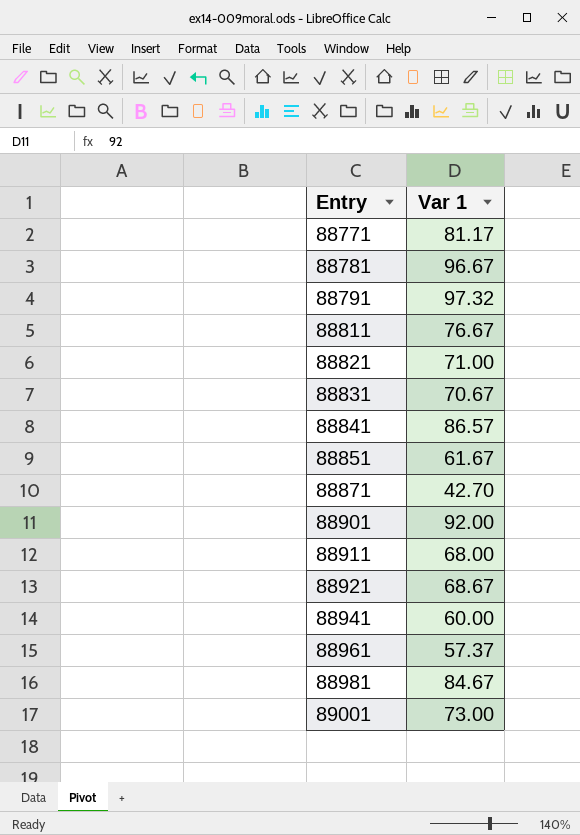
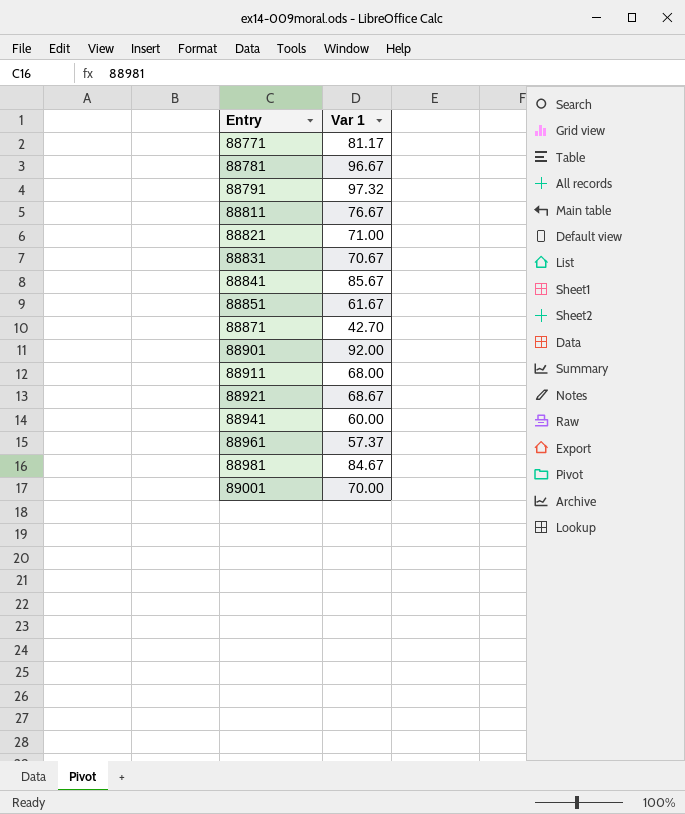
88841 | Var 1: 86.57 -> 85.67
89001 | Var 1: 73.00 -> 70.00

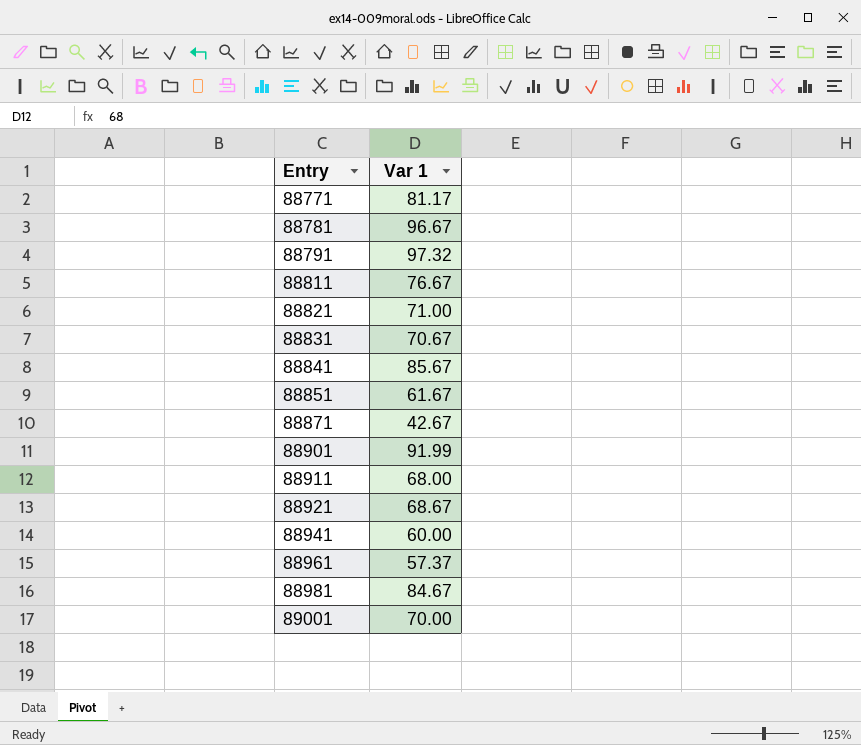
88871 | Var 1: 42.70 -> 42.67
88901 | Var 1: 92.00 -> 91.99

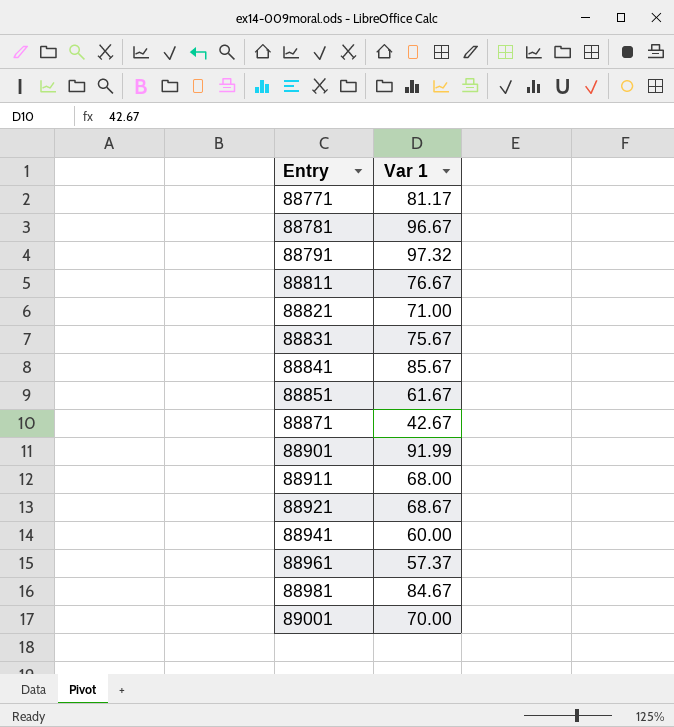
88831 | Var 1: 70.67 -> 75.67

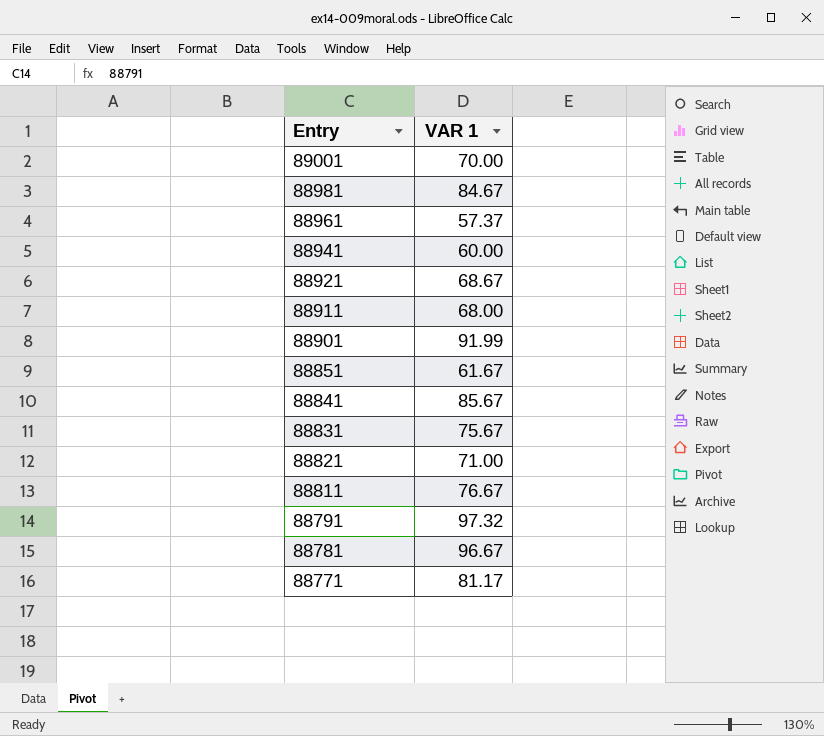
row order: Entry ascending -> Entry descending
column name: Var 1 -> VAR 1
row 88871: 42.67 -> none

